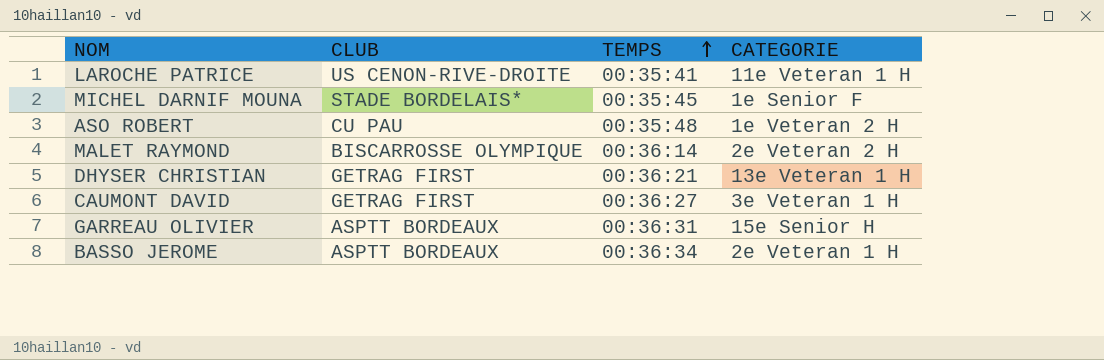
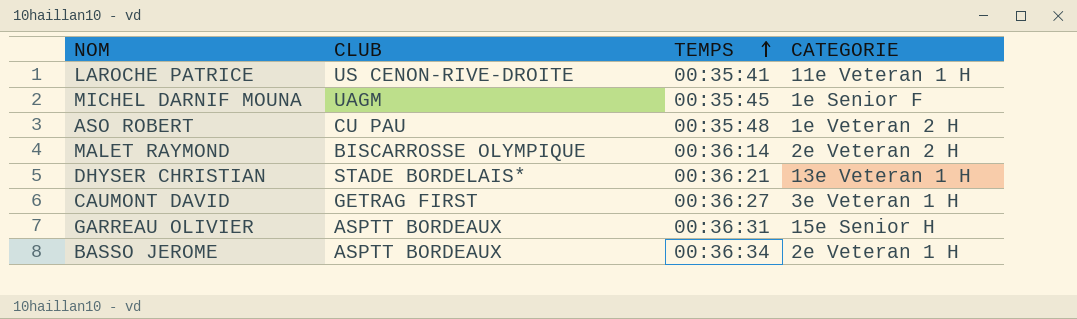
MICHEL DARNIF MOUNA | CLUB: STADE BORDELAIS* -> UAGM
DHYSER CHRISTIAN | CLUB: GETRAG FIRST -> STADE BORDELAIS*

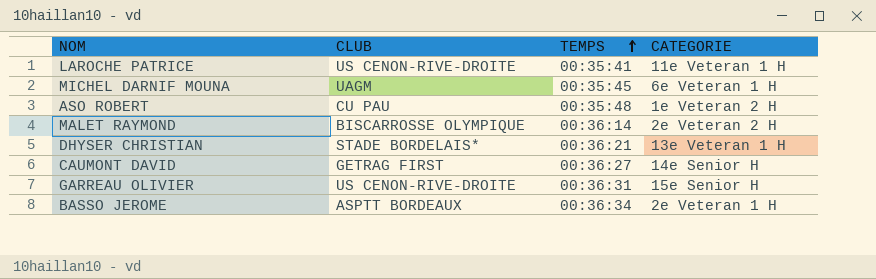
MICHEL DARNIF MOUNA | CATEGORIE: 1e Senior F -> 6e Veteran 1 H
CAUMONT DAVID | CATEGORIE: 3e Veteran 1 H -> 14e Senior H
GARREAU OLIVIER | CLUB: ASPTT BORDEAUX -> US CENON-RIVE-DROITE

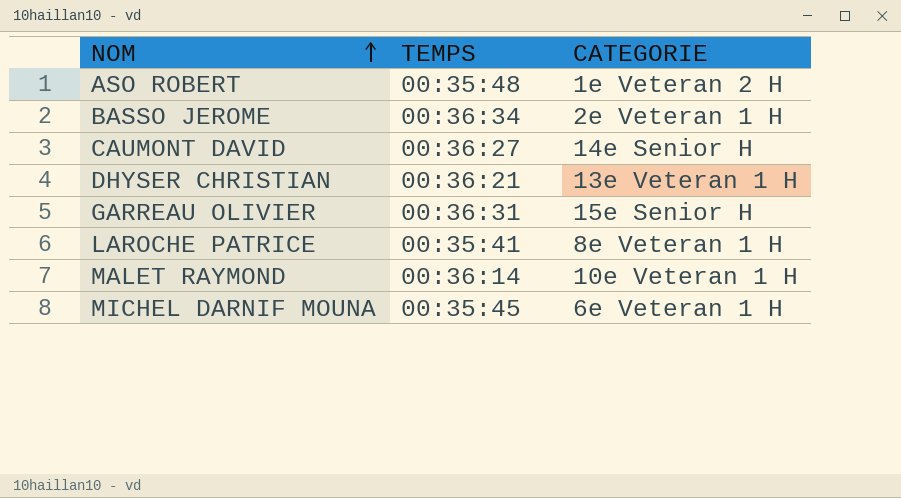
row order: TEMPS ascending -> NOM ascending
column CLUB | position: 2 -> none
LAROCHE PATRICE | CATEGORIE: 11e Veteran 1 H -> 8e Veteran 1 H
MALET RAYMOND | CATEGORIE: 2e Veteran 2 H -> 10e Veteran 1 H

